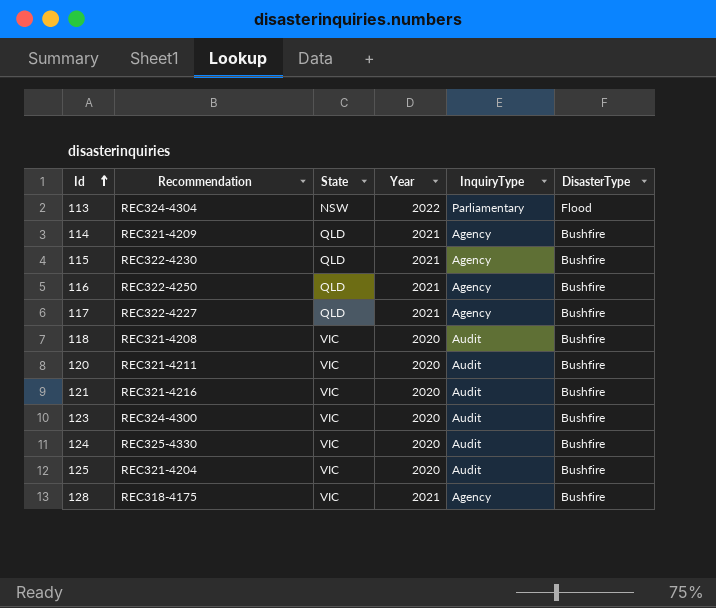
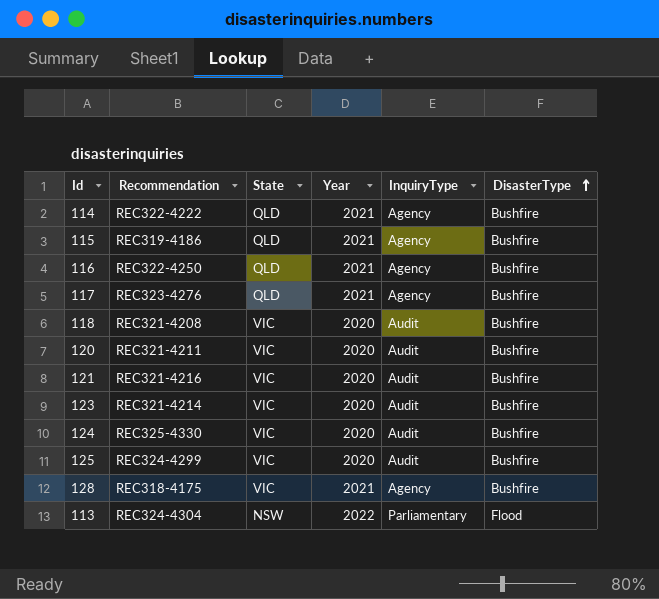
row order: Id ascending -> DisasterType ascending
114 | Recommendation: REC321-4209 -> REC322-4222
115 | Recommendation: REC322-4230 -> REC319-4186
117 | Recommendation: REC322-4227 -> REC323-4276
123 | Recommendation: REC324-4300 -> REC321-4214
125 | Recommendation: REC321-4204 -> REC324-4299

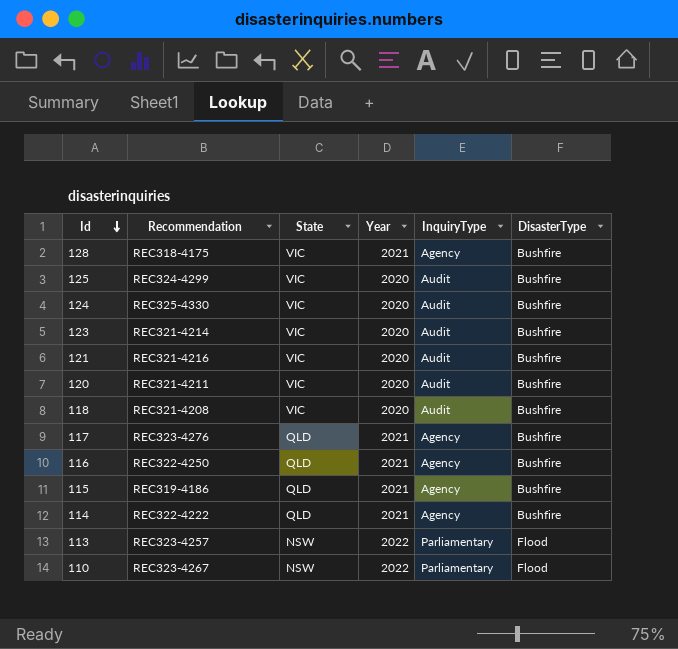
row order: DisasterType ascending -> Id descending
113 | Recommendation: REC324-4304 -> REC323-4257
row 110: none -> REC323-4267 | NSW | 2022 | Parliamentary | Flood

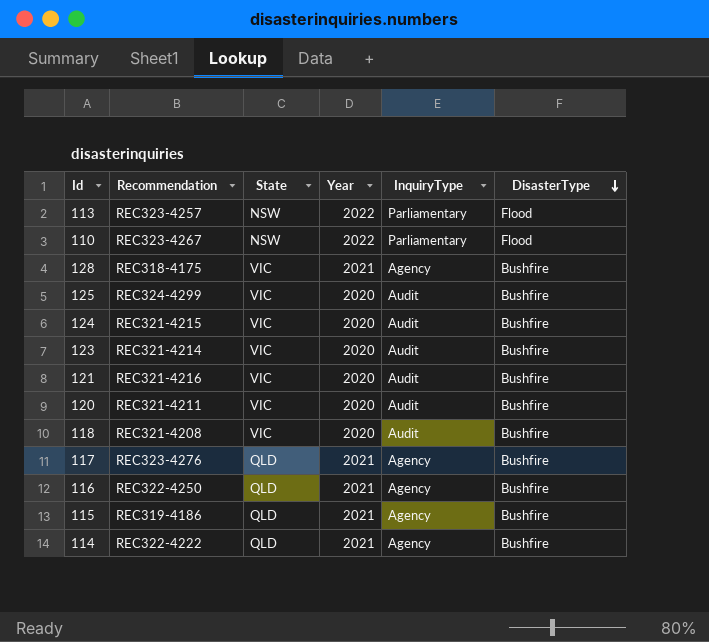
row order: Id descending -> DisasterType descending
124 | Recommendation: REC325-4330 -> REC321-4215

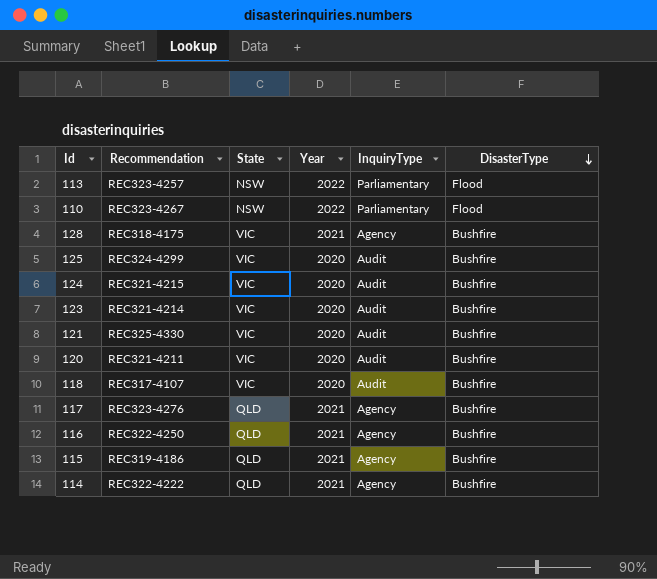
121 | Recommendation: REC321-4216 -> REC325-4330
118 | Recommendation: REC321-4208 -> REC317-4107

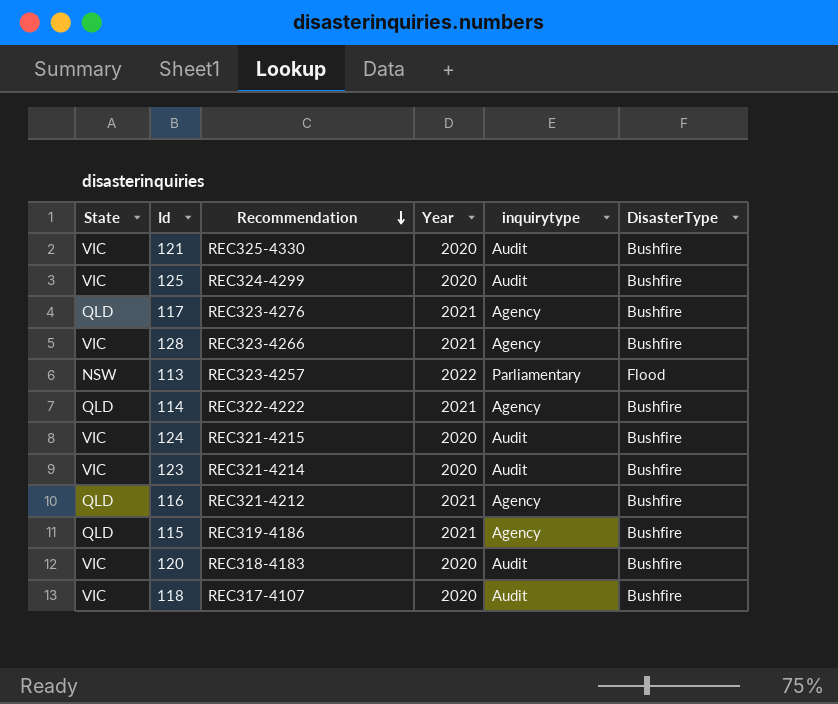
row order: DisasterType descending -> Recommendation descending
column State | position: 3 -> 1
column name: InquiryType -> inquirytype
row 110: REC323-4267 | NSW | 2022 | Parliamentary | Flood -> none
128 | Recommendation: REC318-4175 -> REC323-4266
116 | Recommendation: REC322-4250 -> REC321-4212
120 | Recommendation: REC321-4211 -> REC318-4183

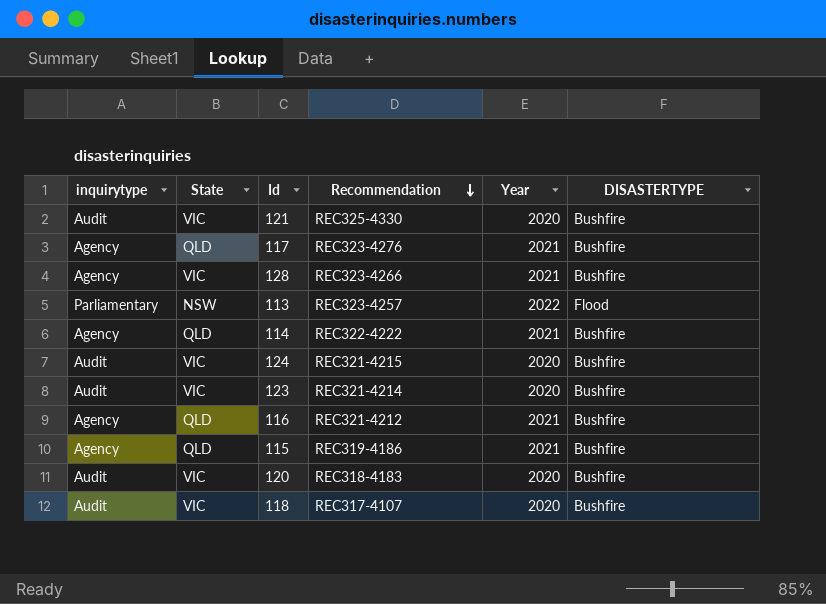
column inquirytype | position: 5 -> 1
column name: DisasterType -> DISASTERTYPE
row 125: VIC | REC324-4299 | 2020 | Audit | Bushfire -> none

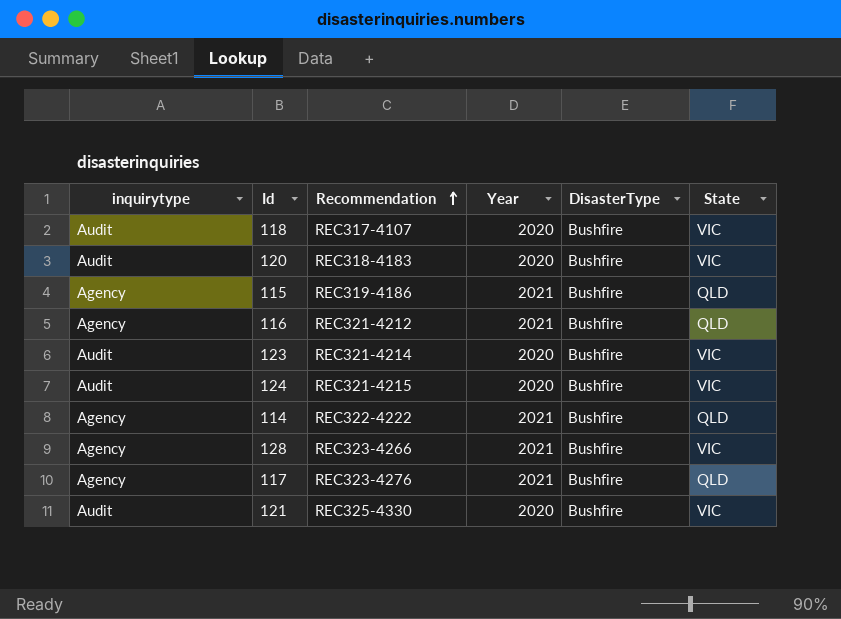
row order: Recommendation descending -> Recommendation ascending
column name: DISASTERTYPE -> DisasterType
column State | position: 2 -> 6
row 113: Parliamentary | NSW | REC323-4257 | 2022 | Flood -> none

